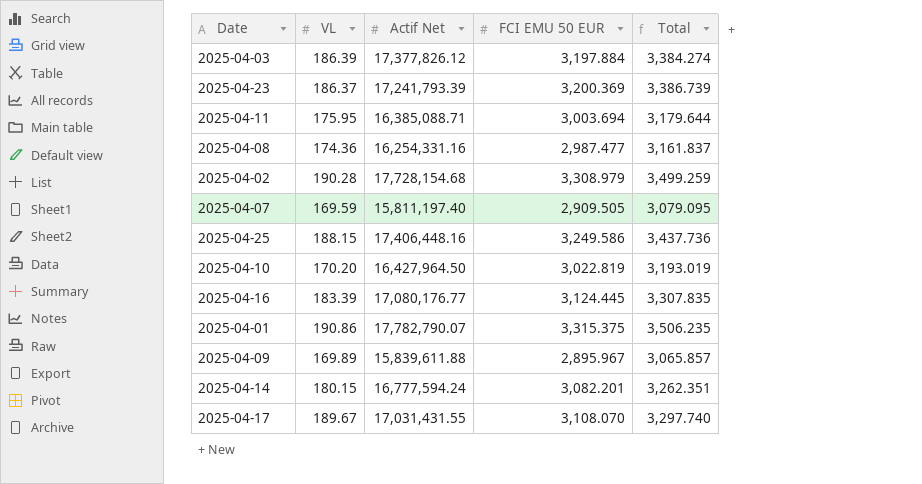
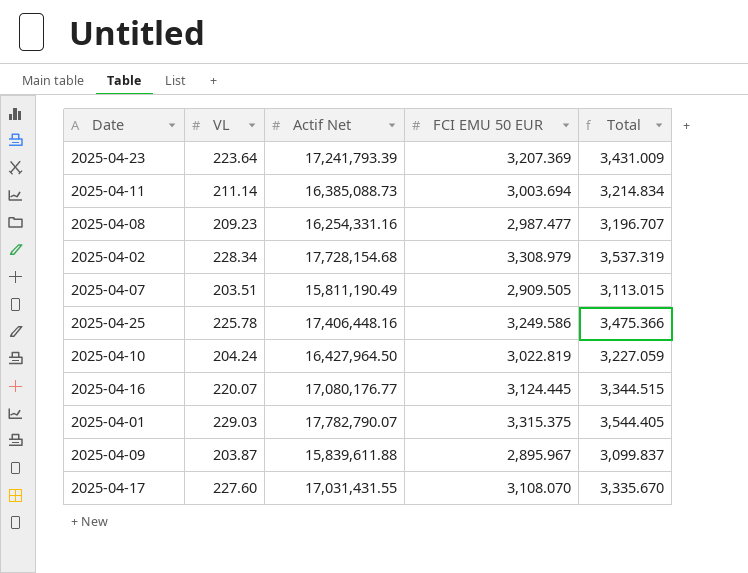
row 2025-04-03: 186.39 | 17,377,826.12 | 3,197.884 | 3,384.274 -> none
row 2025-04-14: 180.15 | 16,777,594.24 | 3,082.201 | 3,262.351 -> none
2025-04-23 | VL: 186.37 -> 223.64
2025-04-23 | FCI EMU 50 EUR: 3,200.369 -> 3,207.369
2025-04-23 | Total: 3,386.739 -> 3,431.009
2025-04-11 | VL: 175.95 -> 211.14
2025-04-11 | Actif Net: 16,385,088.71 -> 16,385,088.73
2025-04-11 | Total: 3,179.644 -> 3,214.834
2025-04-08 | VL: 174.36 -> 209.23
2025-04-08 | Total: 3,161.837 -> 3,196.707
2025-04-02 | VL: 190.28 -> 228.34
2025-04-02 | Total: 3,499.259 -> 3,537.319
2025-04-07 | VL: 169.59 -> 203.51
2025-04-07 | Actif Net: 15,811,197.40 -> 15,811,190.49
2025-04-07 | Total: 3,079.095 -> 3,113.015
2025-04-25 | VL: 188.15 -> 225.78
2025-04-25 | Total: 3,437.736 -> 3,475.366
2025-04-10 | VL: 170.20 -> 204.24
2025-04-10 | Total: 3,193.019 -> 3,227.059
2025-04-16 | VL: 183.39 -> 220.07
2025-04-16 | Total: 3,307.835 -> 3,344.515
2025-04-01 | VL: 190.86 -> 229.03
2025-04-01 | Total: 3,506.235 -> 3,544.405
2025-04-09 | VL: 169.89 -> 203.87
2025-04-09 | Total: 3,065.857 -> 3,099.837
2025-04-17 | VL: 189.67 -> 227.60
2025-04-17 | Total: 3,297.740 -> 3,335.670

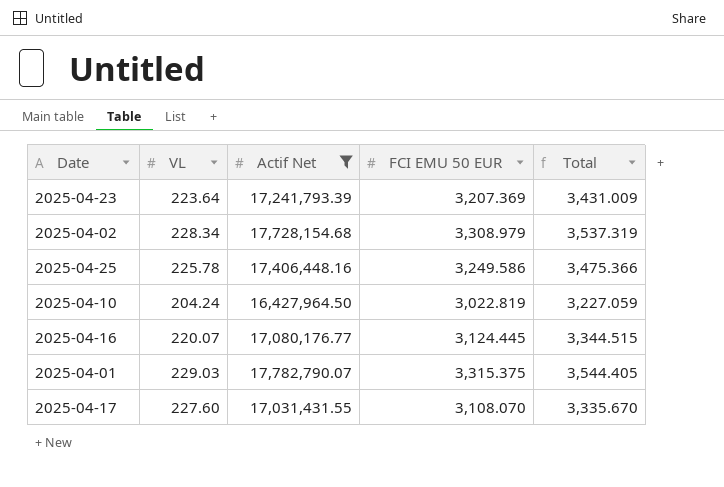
filter: none -> Actif Net >= 16,427,964.50

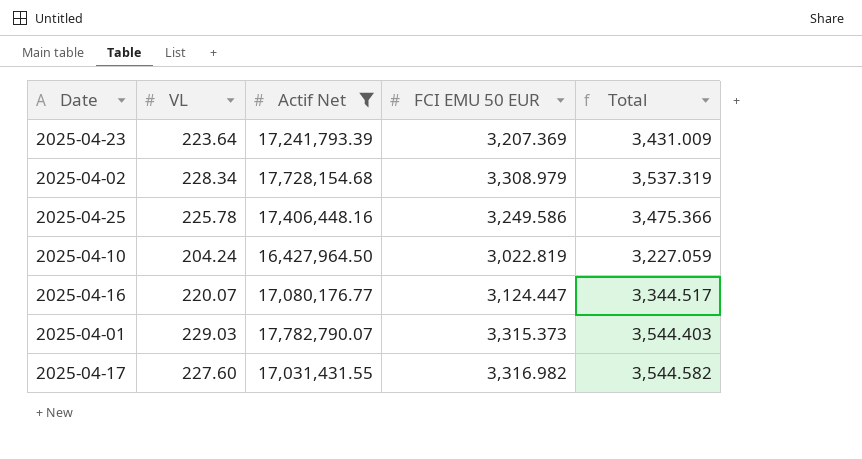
2025-04-16 | FCI EMU 50 EUR: 3,124.445 -> 3,124.447
2025-04-16 | Total: 3,344.515 -> 3,344.517
2025-04-01 | FCI EMU 50 EUR: 3,315.375 -> 3,315.373
2025-04-01 | Total: 3,544.405 -> 3,544.403
2025-04-17 | FCI EMU 50 EUR: 3,108.070 -> 3,316.982
2025-04-17 | Total: 3,335.670 -> 3,544.582

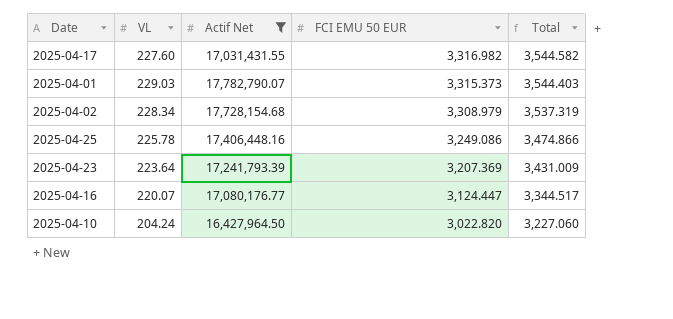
row order: none -> FCI EMU 50 EUR descending
2025-04-25 | FCI EMU 50 EUR: 3,249.586 -> 3,249.086
2025-04-25 | Total: 3,475.366 -> 3,474.866
2025-04-10 | FCI EMU 50 EUR: 3,022.819 -> 3,022.820
2025-04-10 | Total: 3,227.059 -> 3,227.060

